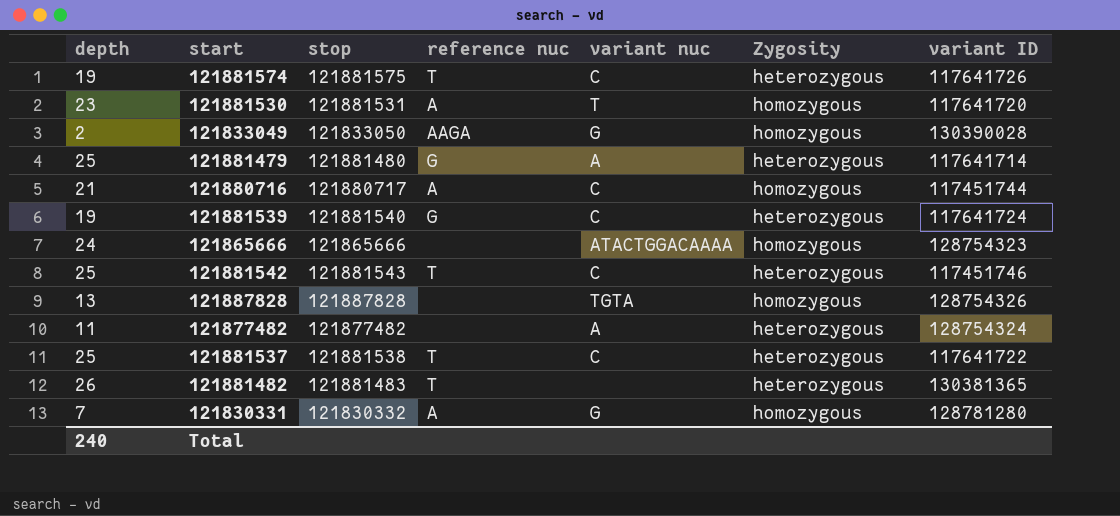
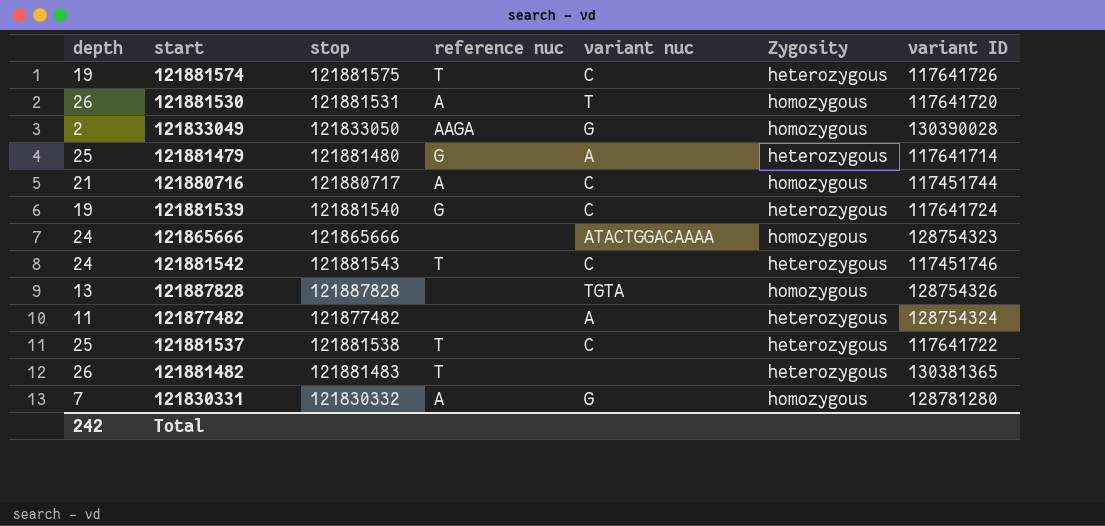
121881530 | depth: 23 -> 26
121881542 | depth: 25 -> 24
Total | depth: 240 -> 242

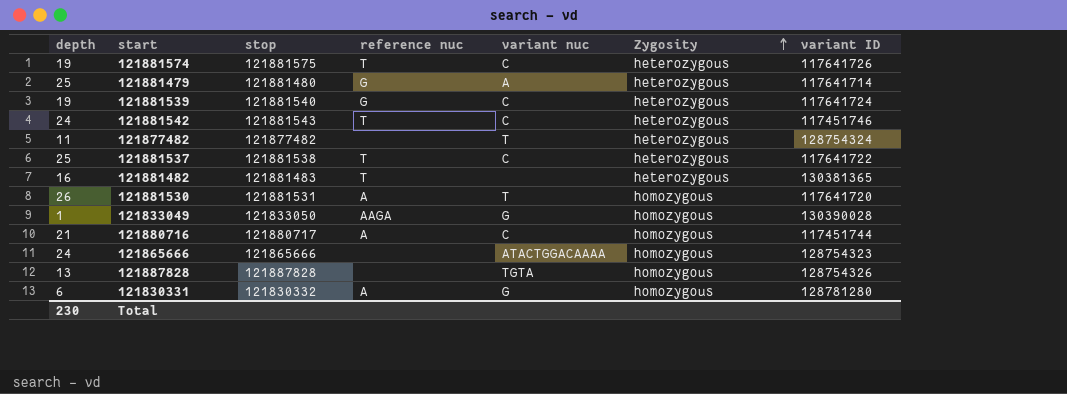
row order: none -> Zygosity ascending
121877482 | variant nuc: A -> T
121881482 | depth: 26 -> 16
121833049 | depth: 2 -> 1
121830331 | depth: 7 -> 6
Total | depth: 242 -> 230

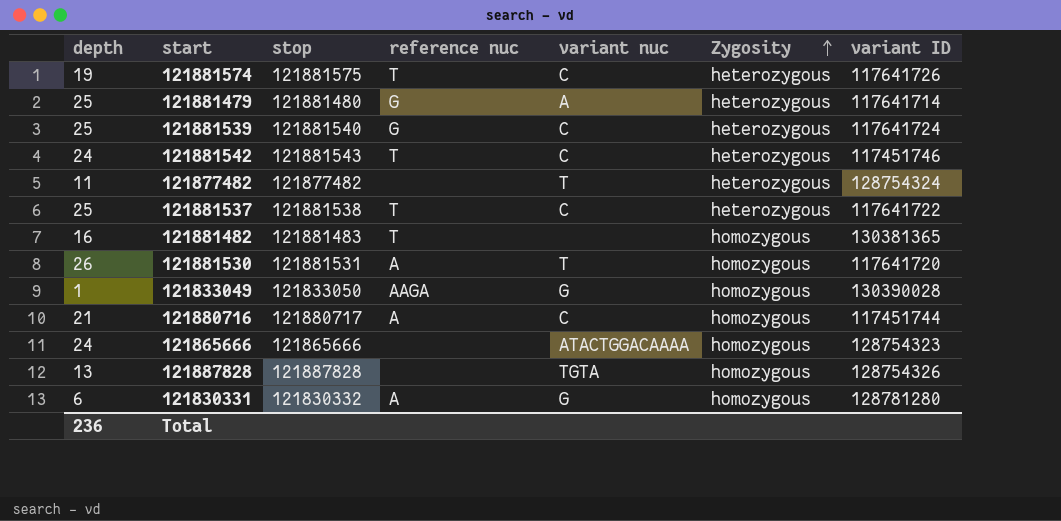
121881539 | depth: 19 -> 25
121881482 | Zygosity: heterozygous -> homozygous
Total | depth: 230 -> 236

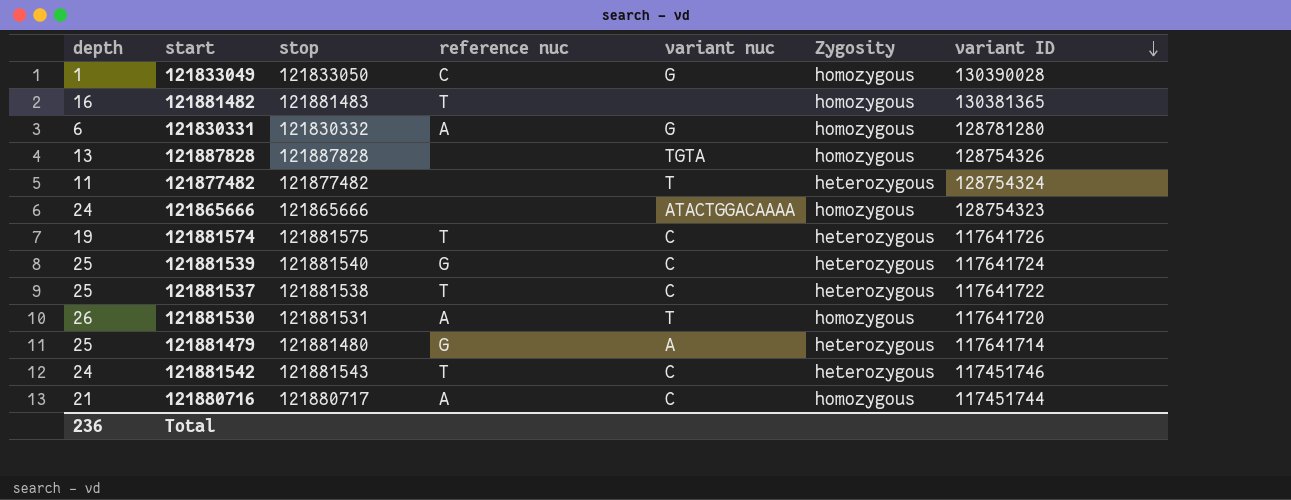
row order: Zygosity ascending -> variant ID descending
121833049 | reference nuc: AAGA -> C

